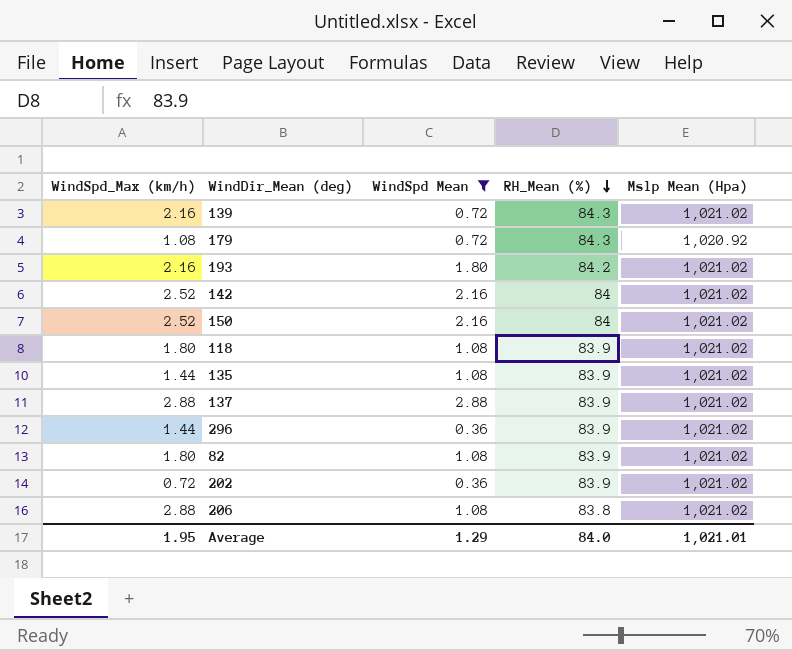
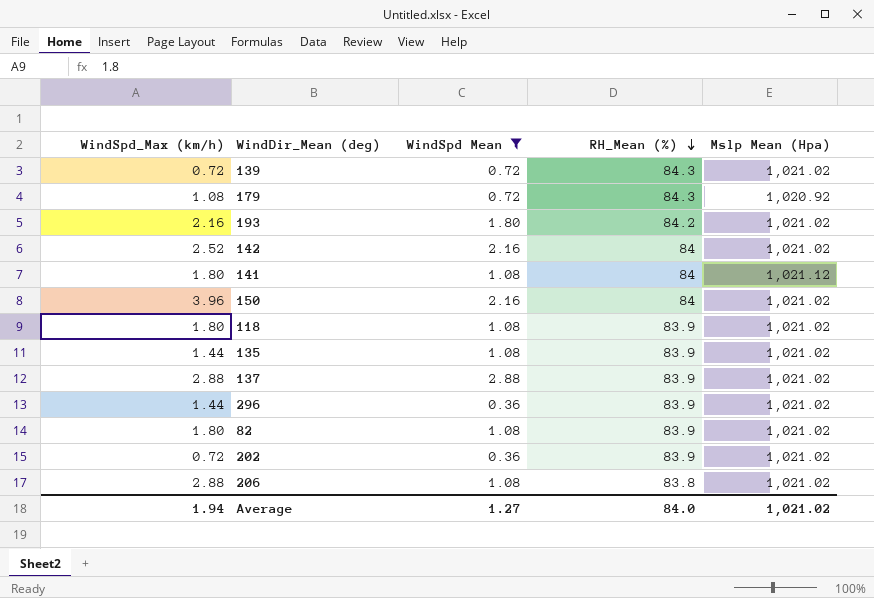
139 | WindSpd_Max (km/h): 2.16 -> 0.72
row 141: none -> 1.80 | 1.08 | 84 | 1,021.12
150 | WindSpd_Max (km/h): 2.52 -> 3.96
Average | WindSpd_Max (km/h): 1.95 -> 1.94
Average | WindSpd Mean: 1.29 -> 1.27
Average | Mslp Mean (Hpa): 1,021.01 -> 1,021.02

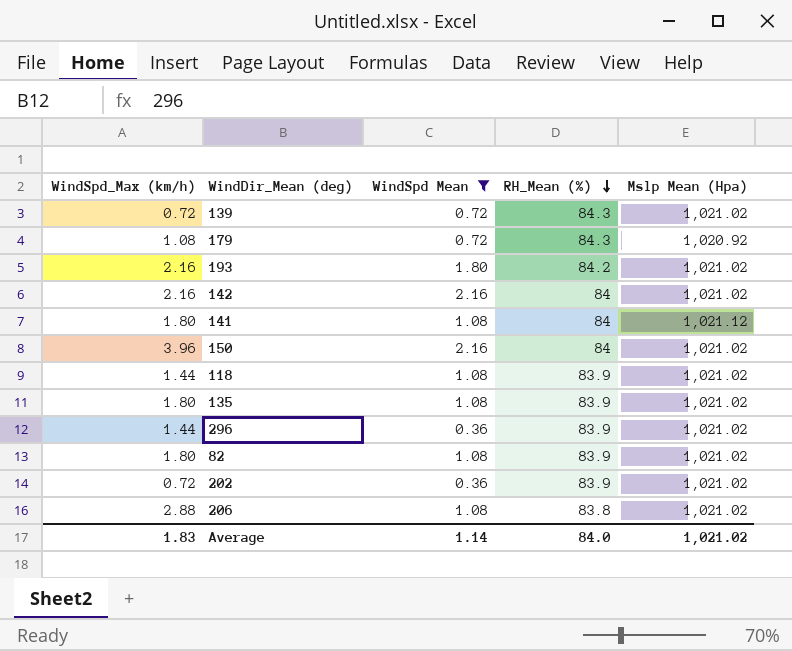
row 137: 2.88 | 2.88 | 83.9 | 1,021.02 -> none
142 | WindSpd_Max (km/h): 2.52 -> 2.16
118 | WindSpd_Max (km/h): 1.80 -> 1.44
135 | WindSpd_Max (km/h): 1.44 -> 1.80
Average | WindSpd_Max (km/h): 1.94 -> 1.83
Average | WindSpd Mean: 1.27 -> 1.14

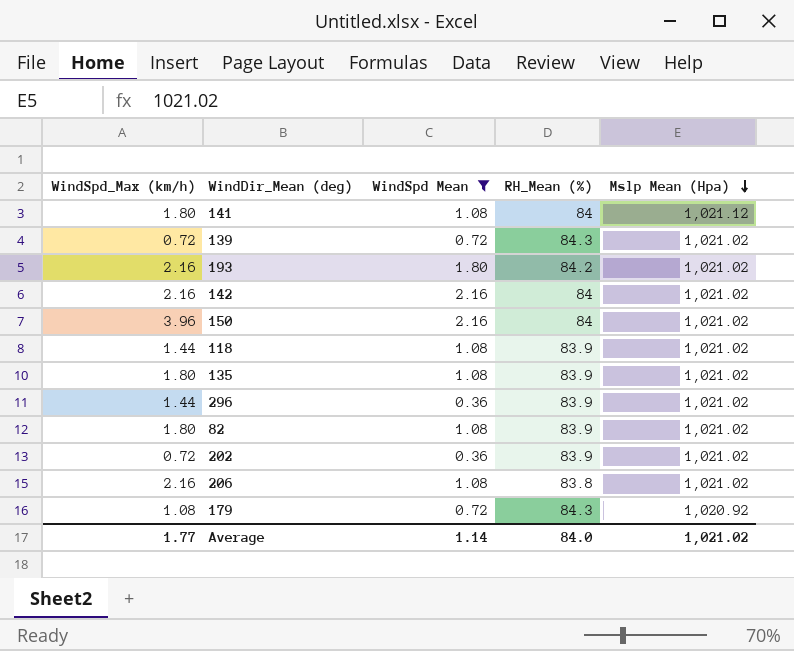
row order: RH_Mean (%) descending -> Mslp Mean (Hpa) descending
206 | WindSpd_Max (km/h): 2.88 -> 2.16
Average | WindSpd_Max (km/h): 1.83 -> 1.77

